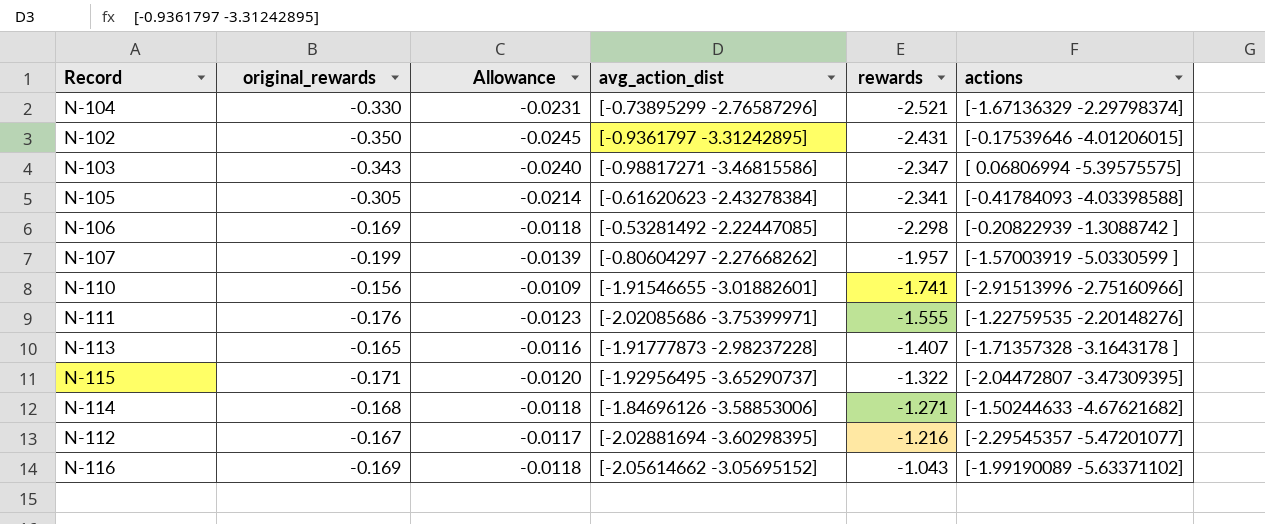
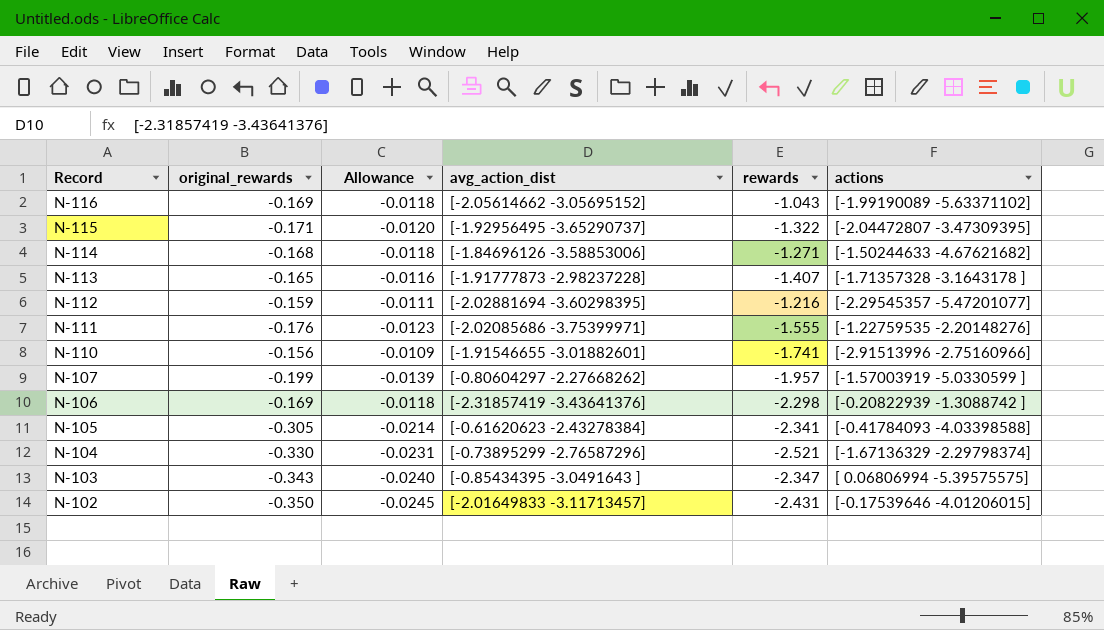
row order: rewards ascending -> Record descending
N-112 | original_rewards: -0.167 -> -0.159
N-112 | Allowance: -0.0117 -> -0.0111
N-106 | avg_action_dist: [-0.53281492 -2.22447085] -> [-2.31857419 -3.43641376]
N-103 | avg_action_dist: [-0.98817271 -3.46815586] -> [-0.85434395 -3.0491643 ]
N-102 | avg_action_dist: [-0.9361797 -3.31242895] -> [-2.01649833 -3.11713457]

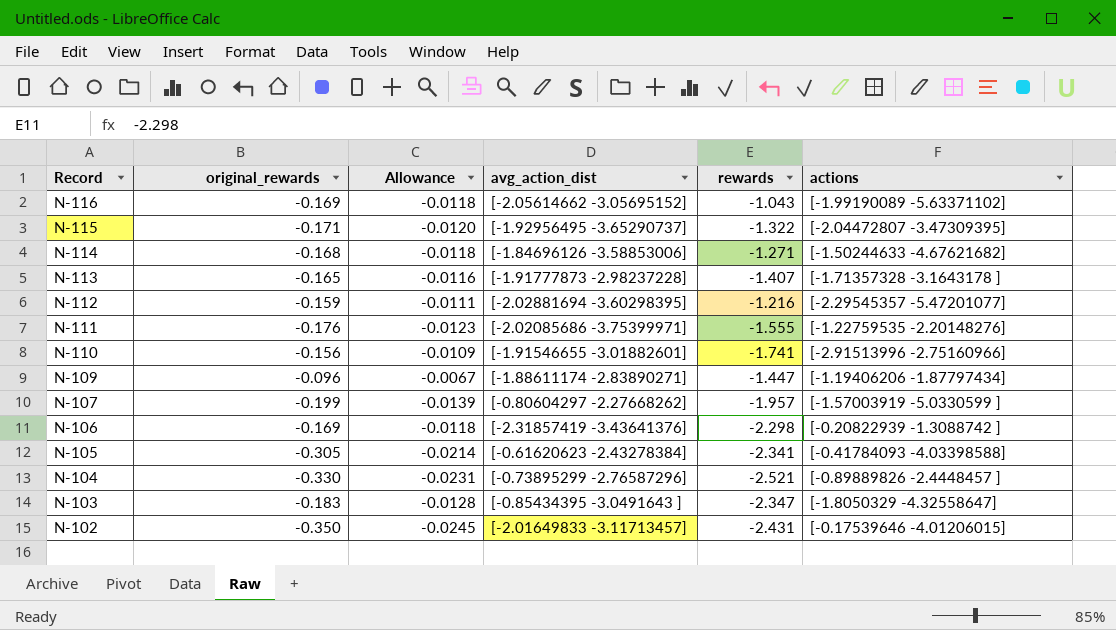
row N-109: none -> -0.096 | -0.0067 | [-1.88611174 -2.83890271] | -1.447 | [-1.19406206 -1.87797434]
N-104 | actions: [-1.67136329 -2.29798374] -> [-0.89889826 -2.4448457 ]
N-103 | original_rewards: -0.343 -> -0.183
N-103 | Allowance: -0.0240 -> -0.0128
N-103 | actions: [ 0.06806994 -5.39575575] -> [-1.8050329 -4.32558647]

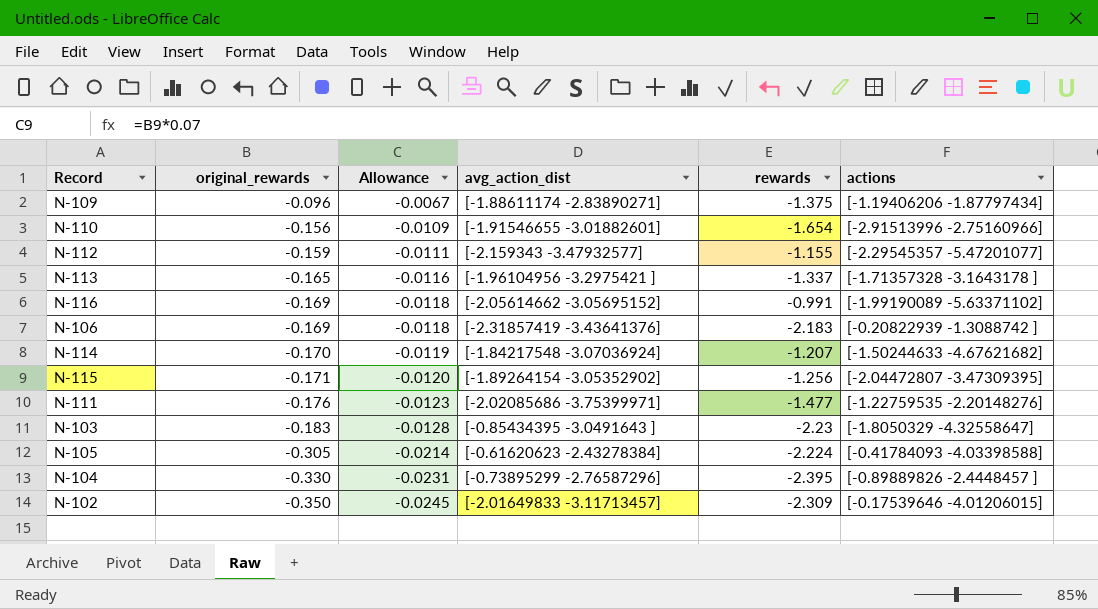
row order: Record descending -> original_rewards descending
row N-107: -0.199 | -0.0139 | [-0.80604297 -2.27668262] | -1.957 | [-1.57003919 -5.0330599 ] -> none
N-109 | rewards: -1.447 -> -1.375
N-110 | rewards: -1.741 -> -1.654
N-112 | avg_action_dist: [-2.02881694 -3.60298395] -> [-2.159343 -3.47932577]
N-112 | rewards: -1.216 -> -1.155
N-113 | avg_action_dist: [-1.91777873 -2.98237228] -> [-1.96104956 -3.2975421 ]
N-113 | rewards: -1.407 -> -1.337
N-116 | rewards: -1.043 -> -0.991
N-106 | rewards: -2.298 -> -2.183
N-114 | original_rewards: -0.168 -> -0.170
N-114 | Allowance: -0.0118 -> -0.0119
N-114 | avg_action_dist: [-1.84696126 -3.58853006] -> [-1.84217548 -3.07036924]
N-114 | rewards: -1.271 -> -1.207
N-115 | avg_action_dist: [-1.92956495 -3.65290737] -> [-1.89264154 -3.05352902]
N-115 | rewards: -1.322 -> -1.256
N-111 | rewards: -1.555 -> -1.477
N-103 | rewards: -2.347 -> -2.23
N-105 | rewards: -2.341 -> -2.224
N-104 | rewards: -2.521 -> -2.395
N-102 | rewards: -2.431 -> -2.309

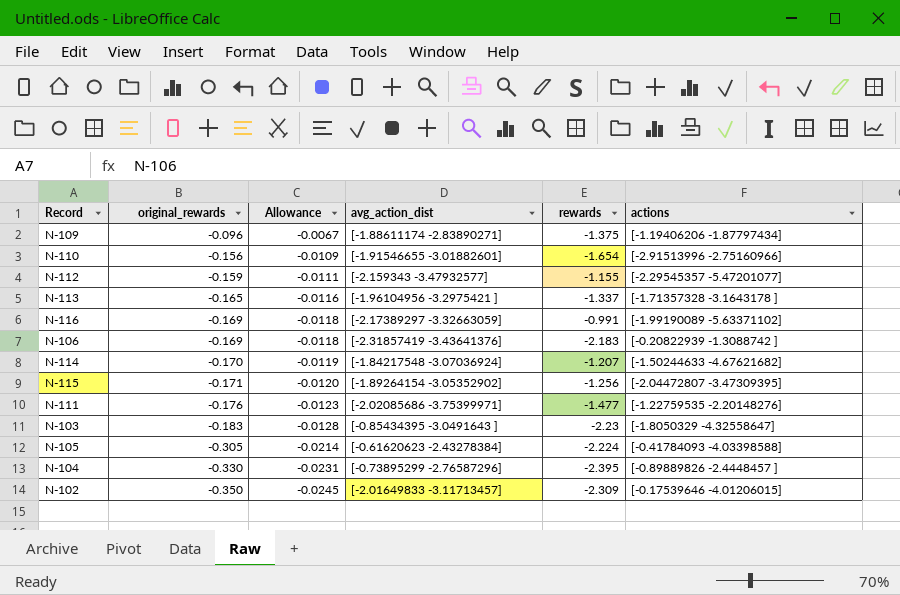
N-116 | avg_action_dist: [-2.05614662 -3.05695152] -> [-2.17389297 -3.32663059]

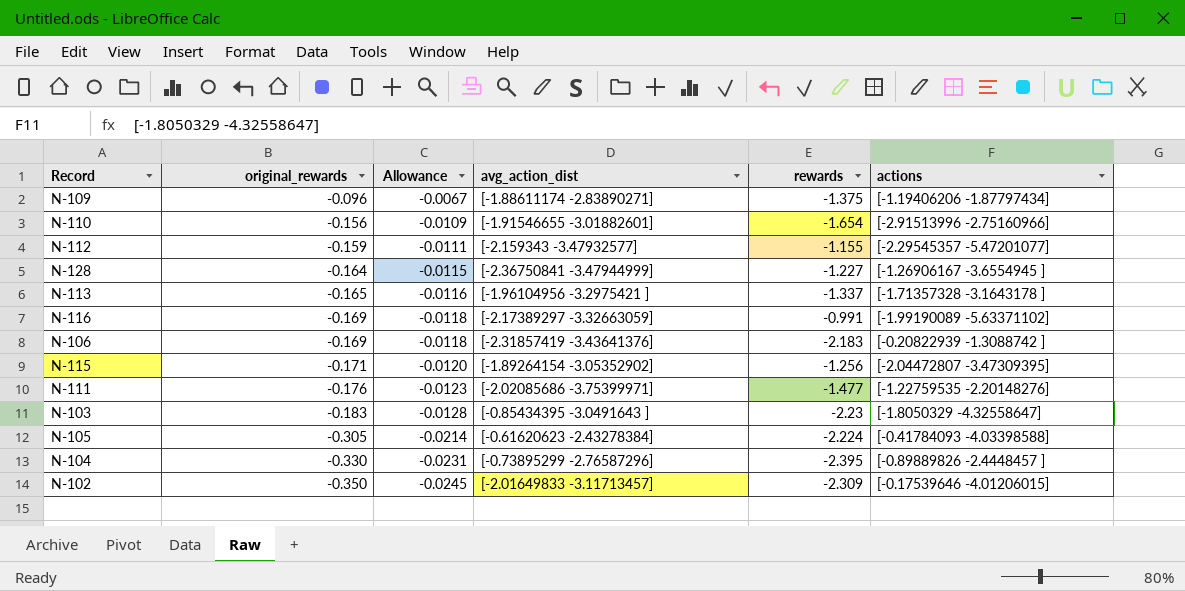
row N-114: -0.170 | -0.0119 | [-1.84217548 -3.07036924] | -1.207 | [-1.50244633 -4.67621682] -> none
row N-128: none -> -0.164 | -0.0115 | [-2.36750841 -3.47944999] | -1.227 | [-1.26906167 -3.6554945 ]

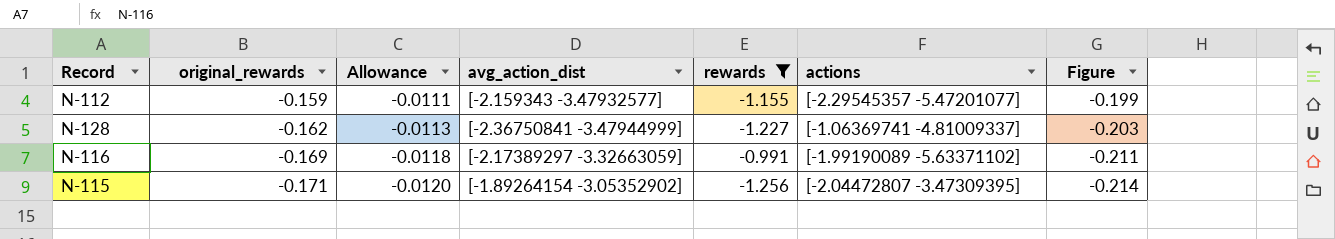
filter: none -> rewards >= -1.256
column Figure | formula: none -> [original_rewards] * 1.25
N-128 | original_rewards: -0.164 -> -0.162
N-128 | Allowance: -0.0115 -> -0.0113
N-128 | actions: [-1.26906167 -3.6554945 ] -> [-1.06369741 -4.81009337]

